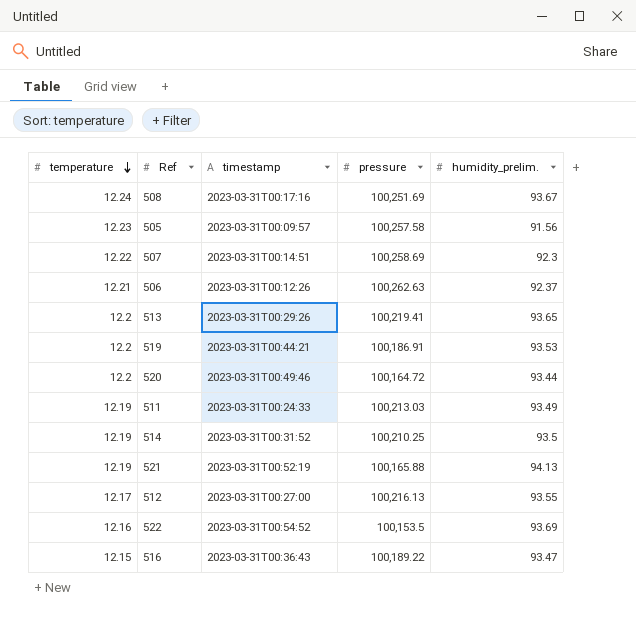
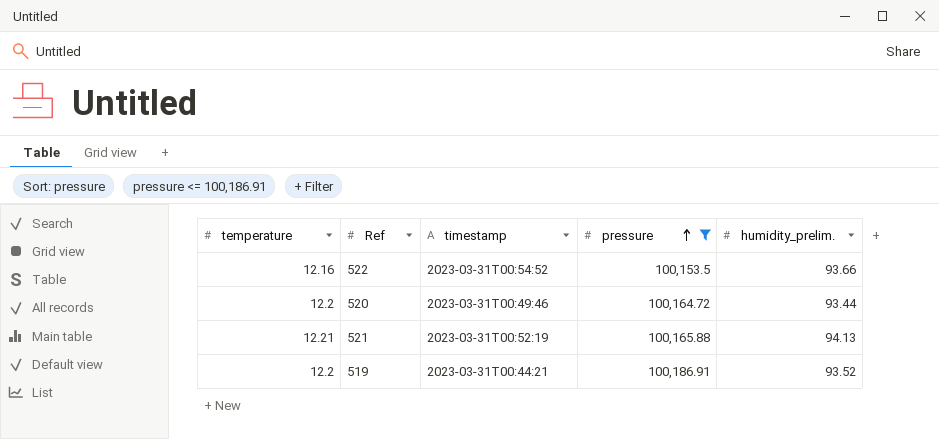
filter: none -> pressure <= 100,186.91
row order: temperature descending -> pressure ascending
522 | humidity_prelim.: 93.69 -> 93.66
521 | temperature: 12.19 -> 12.21
519 | humidity_prelim.: 93.53 -> 93.52

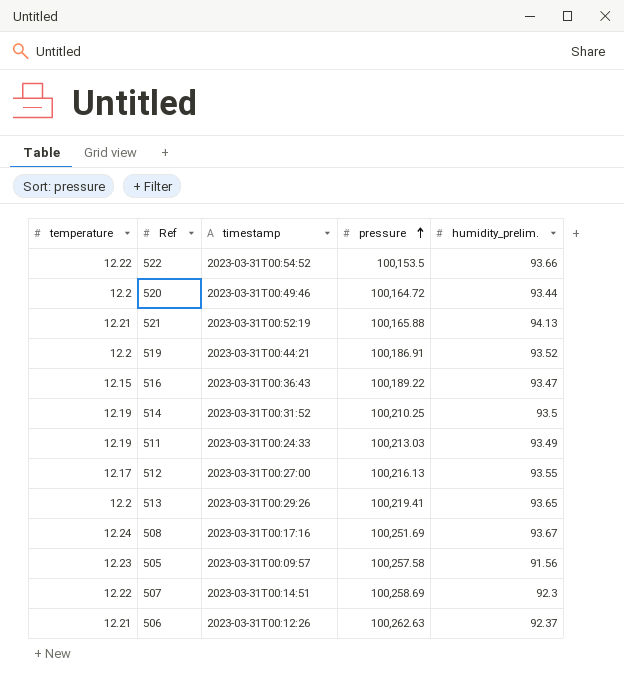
filter: pressure <= 100,186.91 -> none
522 | temperature: 12.16 -> 12.22

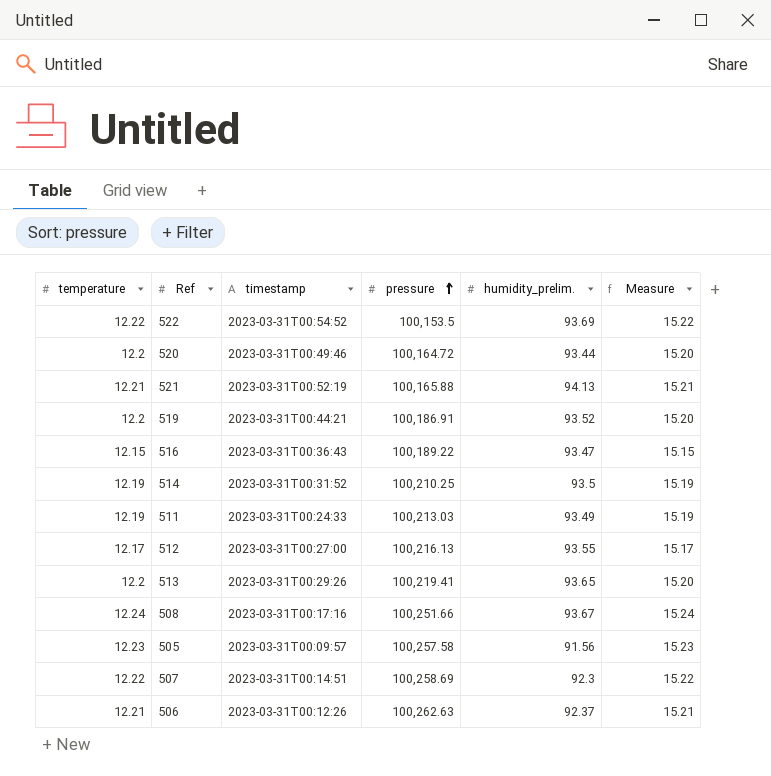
column Measure | formula: none -> [temperature] + 3
522 | humidity_prelim.: 93.66 -> 93.69
508 | pressure: 100,251.69 -> 100,251.66

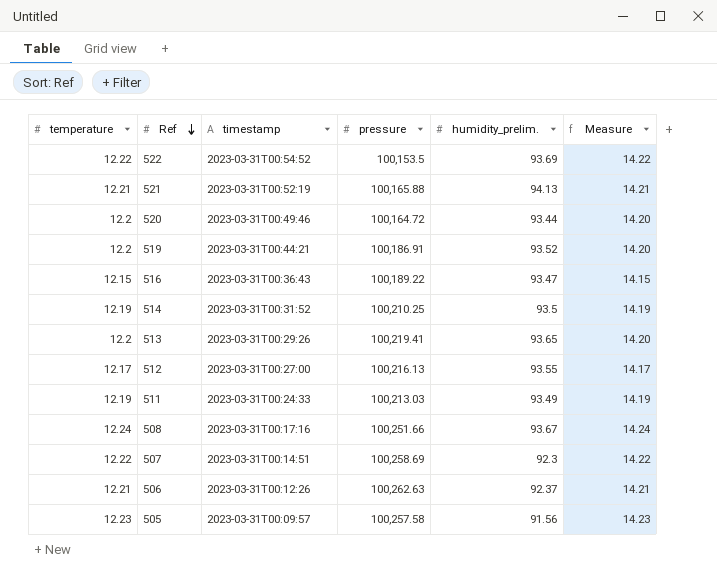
row order: pressure ascending -> Ref descending
column Measure | formula: [temperature] + 3 -> [temperature] + 2

